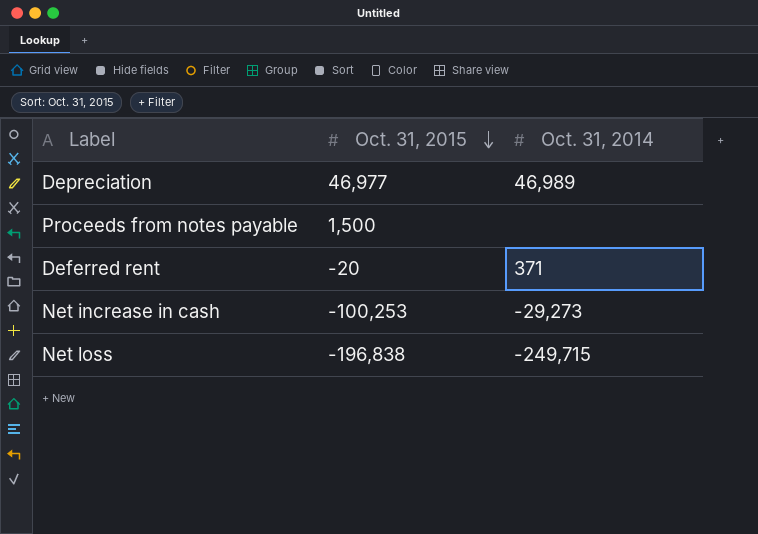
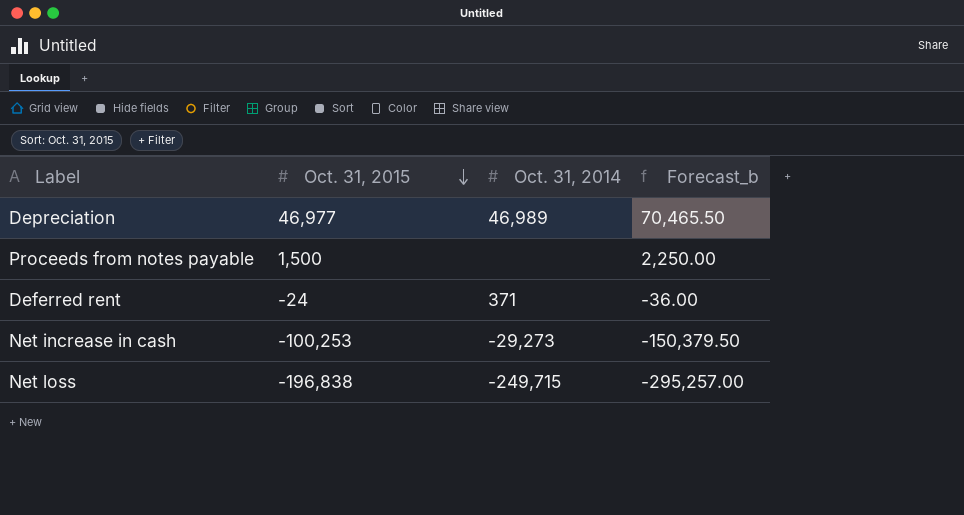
column Forecast_b | formula: none -> [Oct. 31, 2015] * 1.5
Deferred rent | Oct. 31, 2015: -20 -> -24

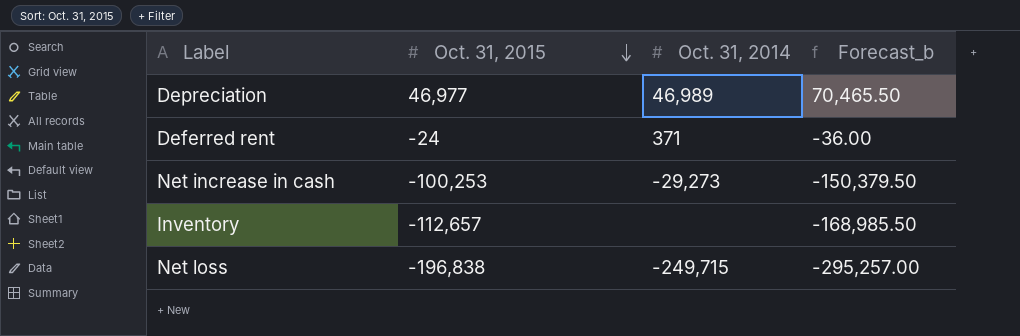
row Proceeds from notes payable: 1,500 | none | 2,250.00 -> none
row Inventory: none -> -112,657 | none | -168,985.50

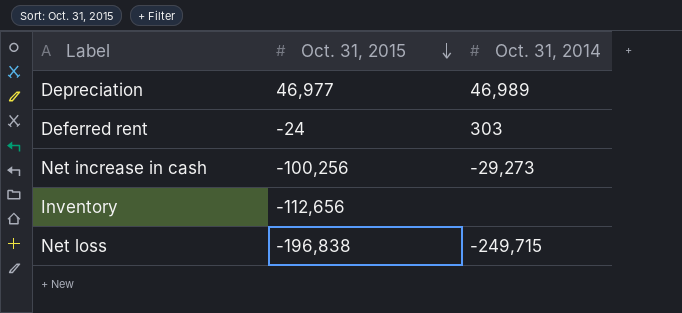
column Forecast_b | formula: [Oct. 31, 2015] * 1.5 -> none
Deferred rent | Oct. 31, 2014: 371 -> 303
Net increase in cash | Oct. 31, 2015: -100,253 -> -100,256
Inventory | Oct. 31, 2015: -112,657 -> -112,656

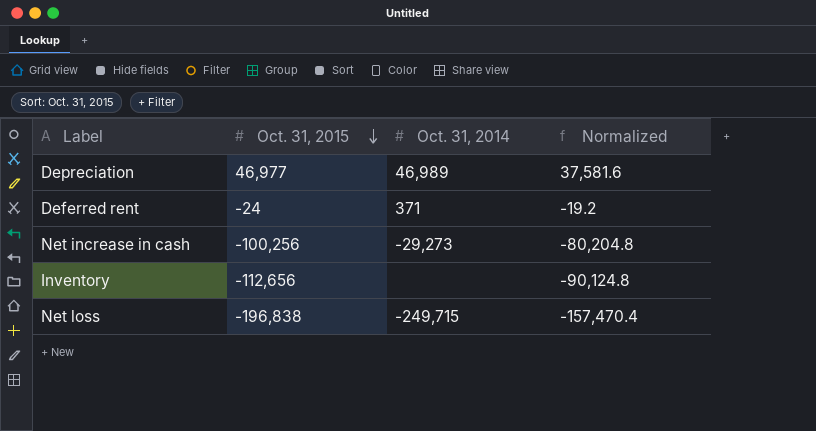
column Normalized | formula: none -> [Oct. 31, 2015] * 0.8
Deferred rent | Oct. 31, 2014: 303 -> 371

